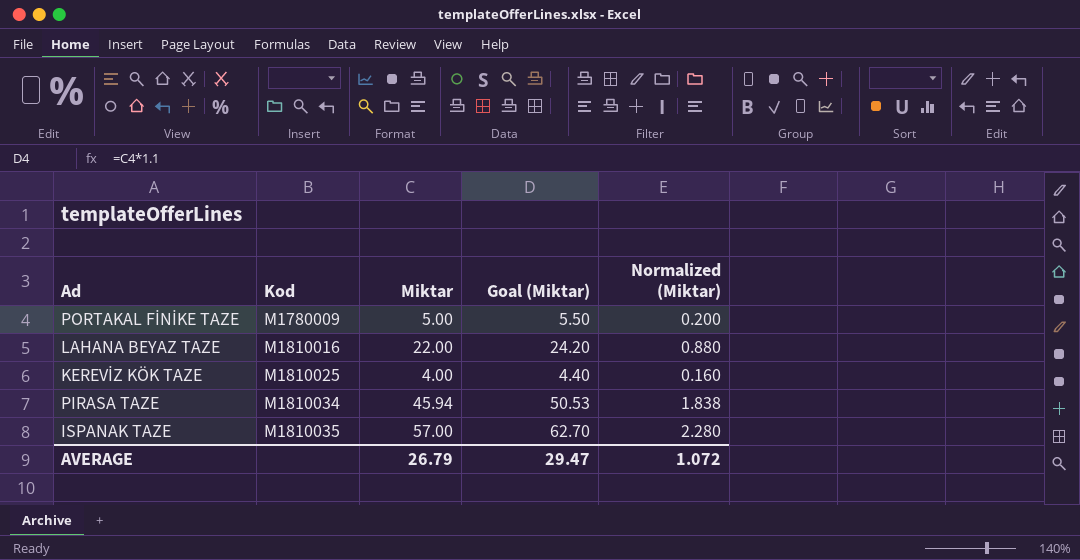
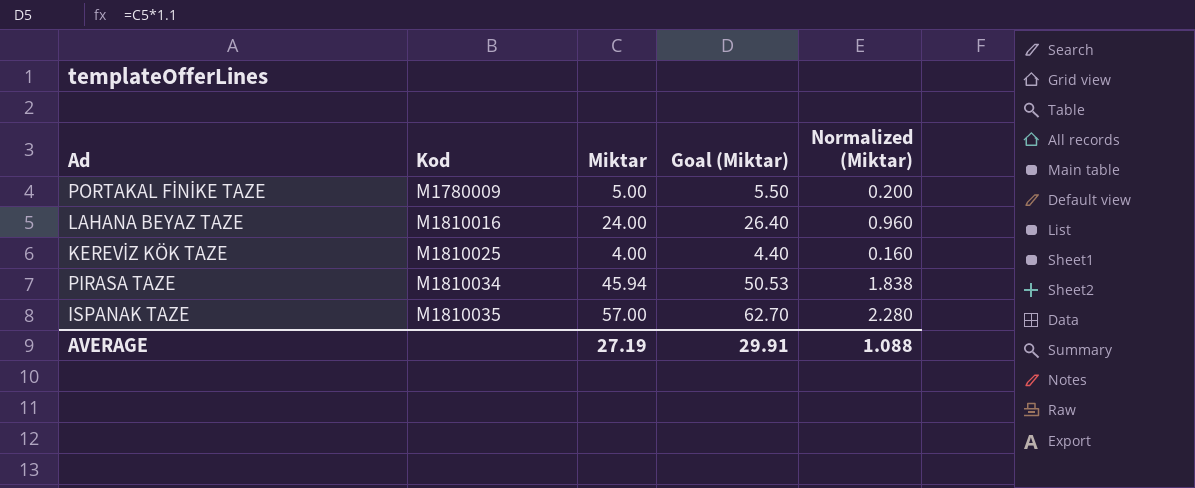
LAHANA BEYAZ TAZE | Miktar: 22.00 -> 24.00
LAHANA BEYAZ TAZE | Goal (Miktar): 24.20 -> 26.40
LAHANA BEYAZ TAZE | Normalized (Miktar): 0.880 -> 0.960
AVERAGE | Miktar: 26.79 -> 27.19
AVERAGE | Goal (Miktar): 29.47 -> 29.91
AVERAGE | Normalized (Miktar): 1.072 -> 1.088

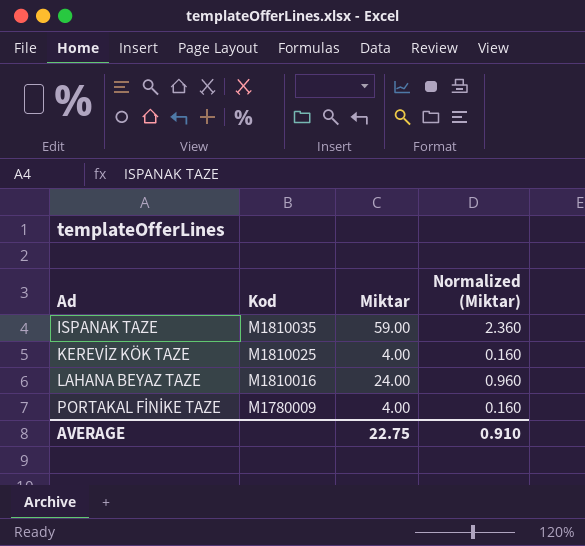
row order: Kod ascending -> Ad ascending
column Goal (Miktar) | formula: [Miktar] * 1.1 -> none
row PIRASA TAZE: M1810034 | 45.94 | 50.53 | 1.838 -> none
ISPANAK TAZE | Miktar: 57.00 -> 59.00
ISPANAK TAZE | Normalized (Miktar): 2.280 -> 2.360
PORTAKAL FİNİKE TAZE | Miktar: 5.00 -> 4.00
PORTAKAL FİNİKE TAZE | Normalized (Miktar): 0.200 -> 0.160
AVERAGE | Miktar: 27.19 -> 22.75
AVERAGE | Normalized (Miktar): 1.088 -> 0.910

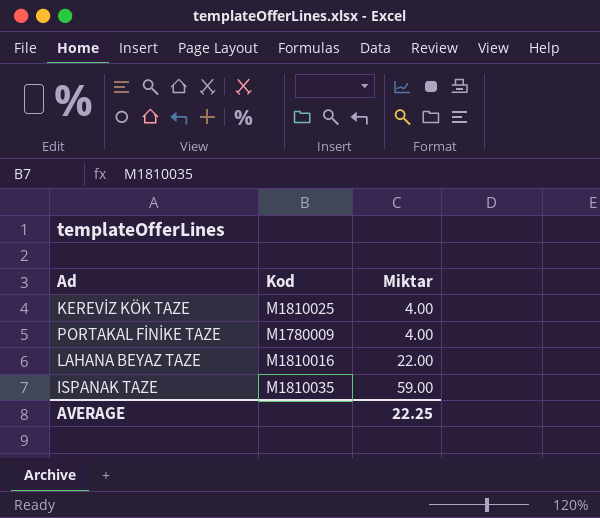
row order: Ad ascending -> Miktar ascending
column Normalized (Miktar) | formula: [Miktar] * 0.04 -> none
LAHANA BEYAZ TAZE | Miktar: 24.00 -> 22.00
AVERAGE | Miktar: 22.75 -> 22.25

